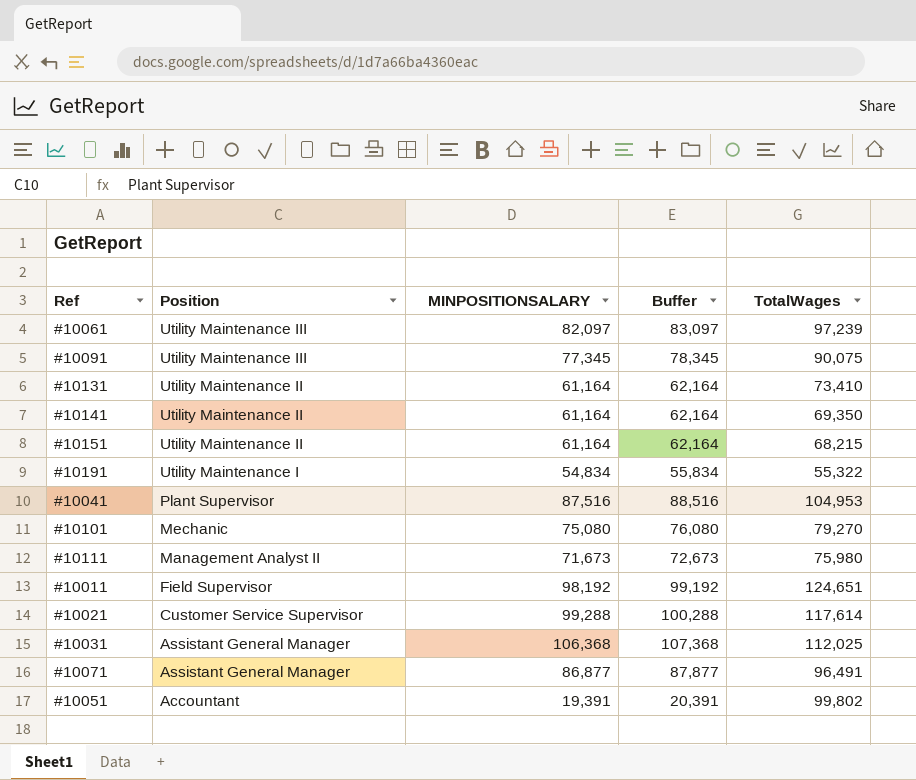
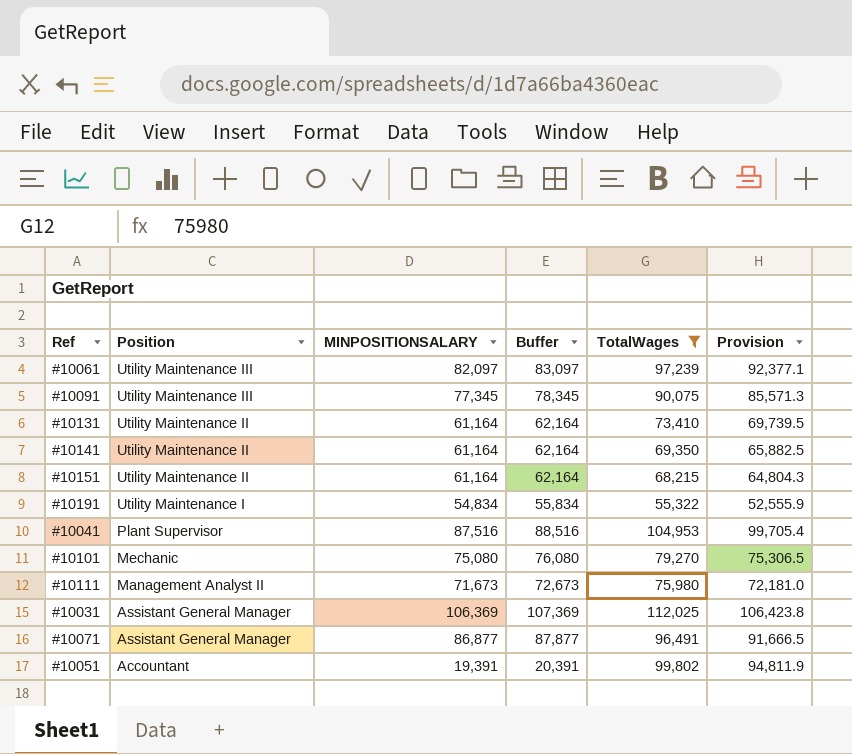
filter: none -> TotalWages <= 112,025
column Provision | formula: none -> [TotalWages] * 0.95
#10031 | MINPOSITIONSALARY: 106,368 -> 106,369
#10031 | Buffer: 107,368 -> 107,369

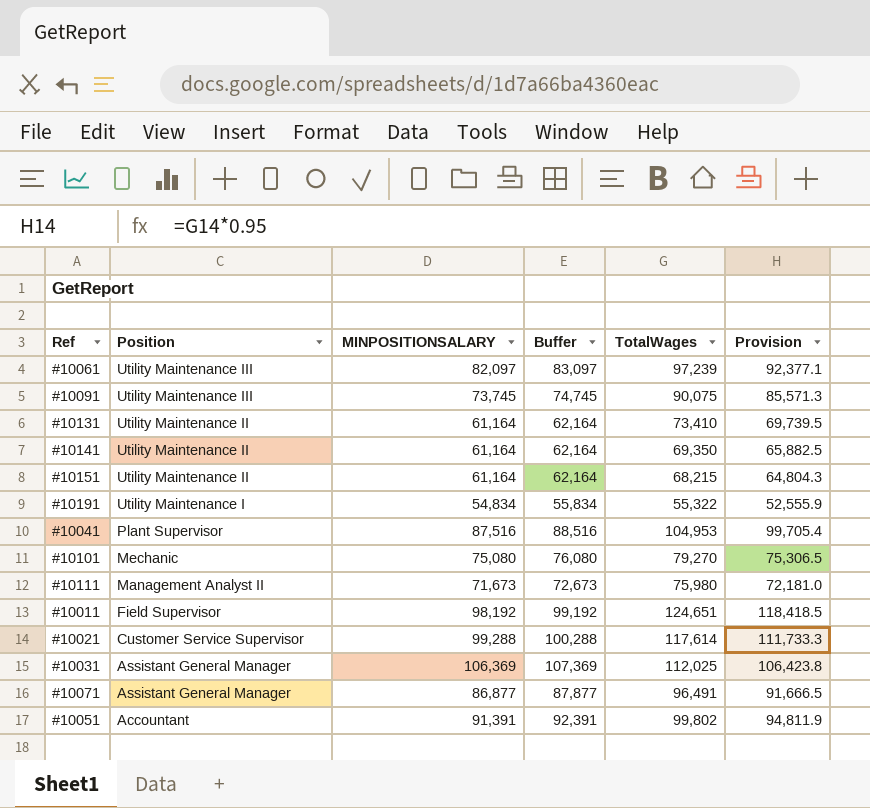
filter: TotalWages <= 112,025 -> none
#10091 | MINPOSITIONSALARY: 77,345 -> 73,745
#10091 | Buffer: 78,345 -> 74,745
#10051 | MINPOSITIONSALARY: 19,391 -> 91,391
#10051 | Buffer: 20,391 -> 92,391

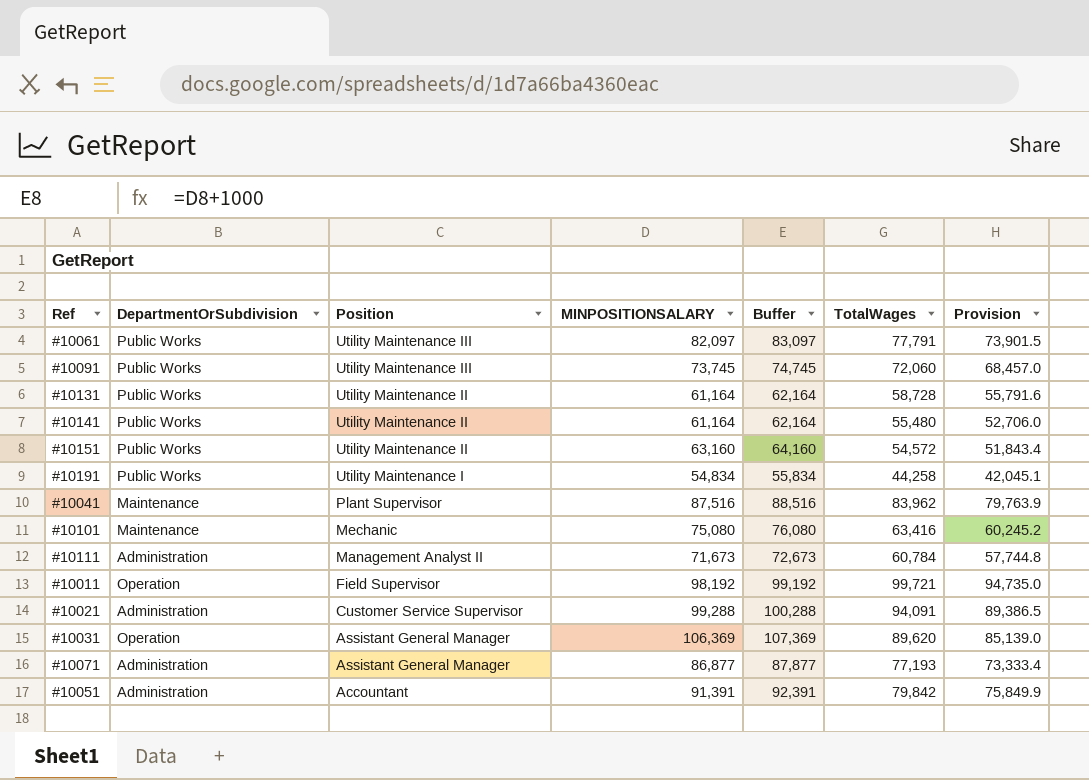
column DepartmentOrSubdivision | position: none -> 2
#10061 | TotalWages: 97,239 -> 77,791
#10061 | Provision: 92,377.1 -> 73,901.5
#10091 | TotalWages: 90,075 -> 72,060
#10091 | Provision: 85,571.3 -> 68,457.0
#10131 | TotalWages: 73,410 -> 58,728
#10131 | Provision: 69,739.5 -> 55,791.6
#10141 | TotalWages: 69,350 -> 55,480
#10141 | Provision: 65,882.5 -> 52,706.0
#10151 | MINPOSITIONSALARY: 61,164 -> 63,160
#10151 | Buffer: 62,164 -> 64,160
#10151 | TotalWages: 68,215 -> 54,572
#10151 | Provision: 64,804.3 -> 51,843.4
#10191 | TotalWages: 55,322 -> 44,258
#10191 | Provision: 52,555.9 -> 42,045.1
#10041 | TotalWages: 104,953 -> 83,962
#10041 | Provision: 99,705.4 -> 79,763.9
#10101 | TotalWages: 79,270 -> 63,416
#10101 | Provision: 75,306.5 -> 60,245.2
#10111 | TotalWages: 75,980 -> 60,784
#10111 | Provision: 72,181.0 -> 57,744.8
#10011 | TotalWages: 124,651 -> 99,721
#10011 | Provision: 118,418.5 -> 94,735.0
#10021 | TotalWages: 117,614 -> 94,091
#10021 | Provision: 111,733.3 -> 89,386.5
#10031 | TotalWages: 112,025 -> 89,620
#10031 | Provision: 106,423.8 -> 85,139.0
#10071 | TotalWages: 96,491 -> 77,193
#10071 | Provision: 91,666.5 -> 73,333.4
#10051 | TotalWages: 99,802 -> 79,842
#10051 | Provision: 94,811.9 -> 75,849.9

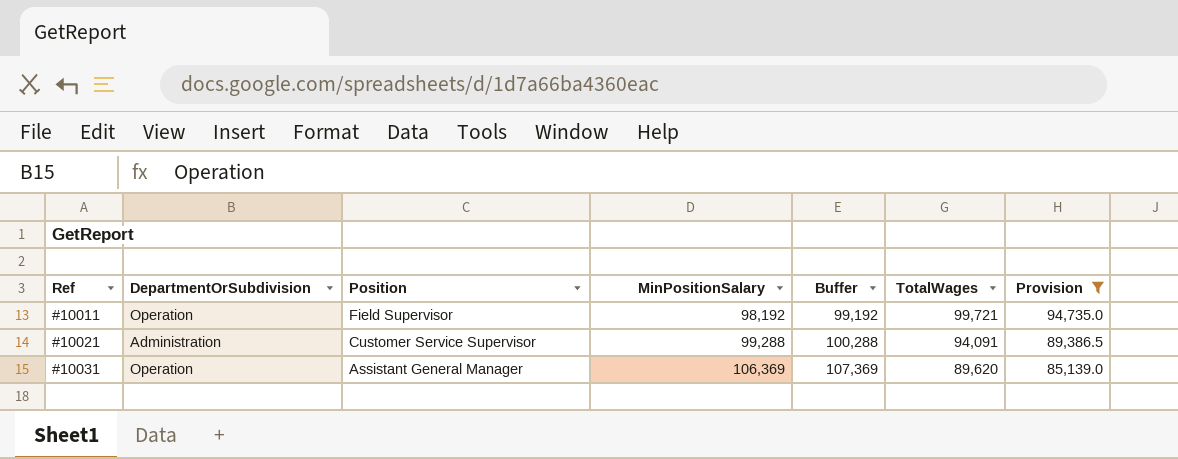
filter: none -> Provision >= 85,139.0
column name: MINPOSITIONSALARY -> MinPositionSalary

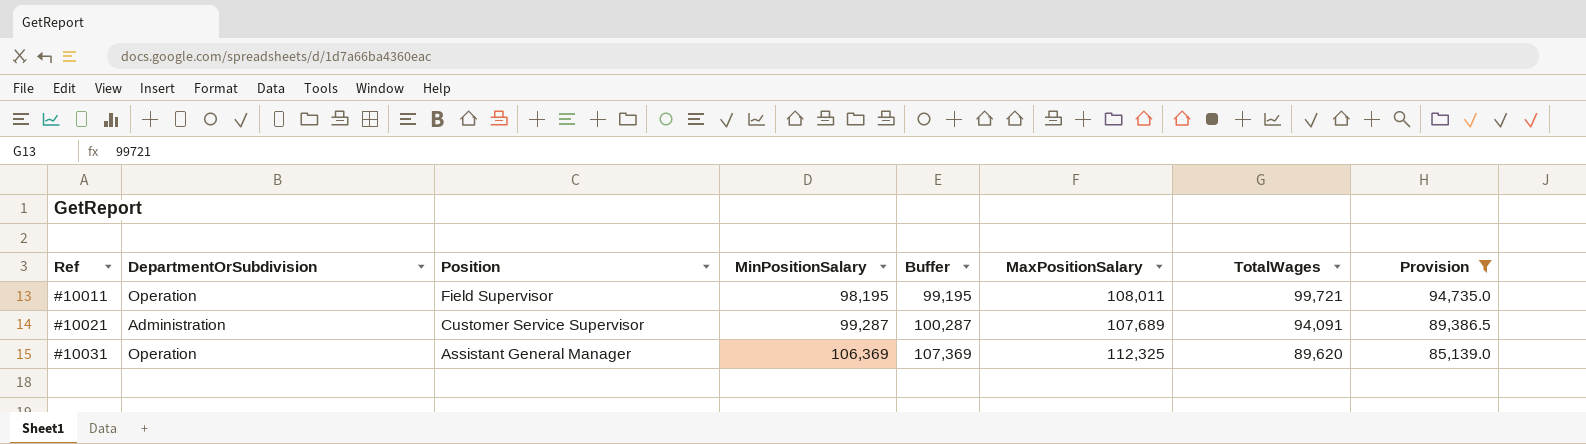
column MaxPositionSalary | position: none -> 6
#10011 | MinPositionSalary: 98,192 -> 98,195
#10011 | Buffer: 99,192 -> 99,195
#10021 | MinPositionSalary: 99,288 -> 99,287
#10021 | Buffer: 100,288 -> 100,287

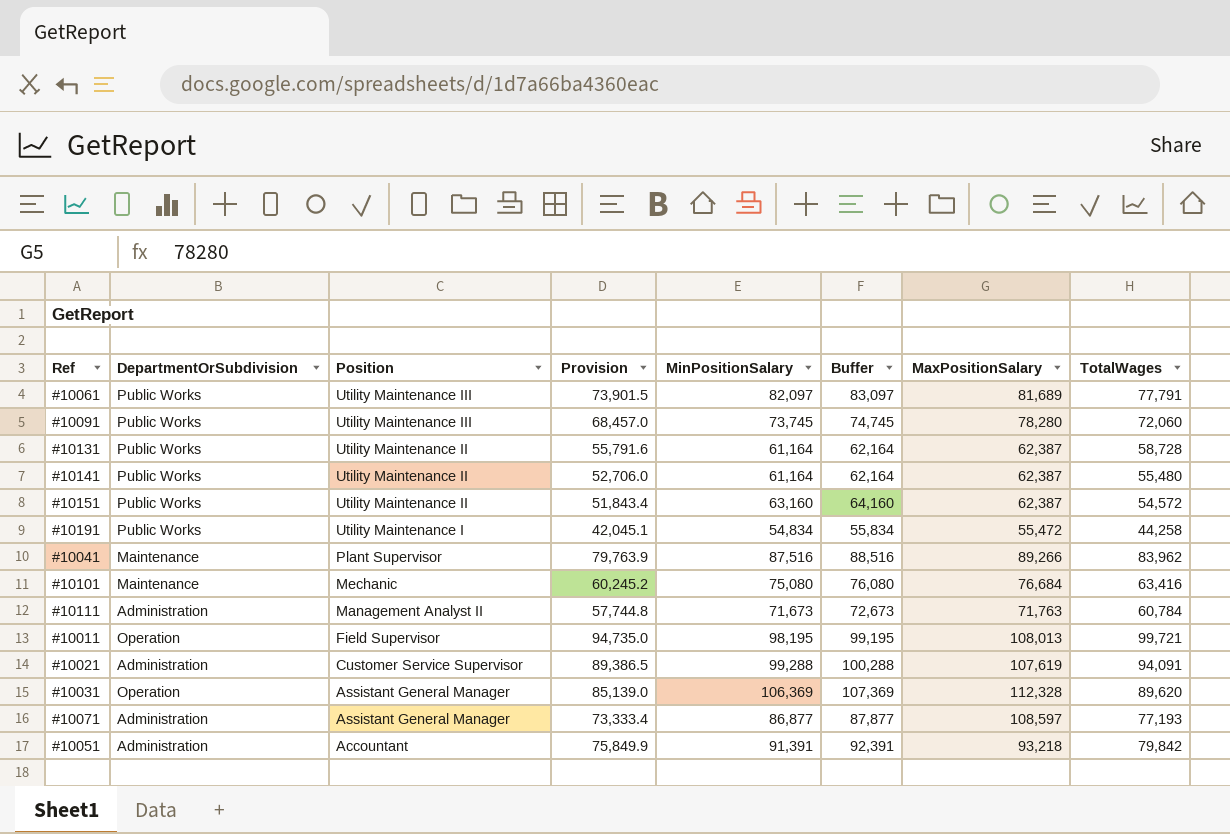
filter: Provision >= 85,139.0 -> none
column Provision | position: 8 -> 4
#10011 | MaxPositionSalary: 108,011 -> 108,013
#10021 | MinPositionSalary: 99,287 -> 99,288
#10021 | Buffer: 100,287 -> 100,288
#10021 | MaxPositionSalary: 107,689 -> 107,619
#10031 | MaxPositionSalary: 112,325 -> 112,328

